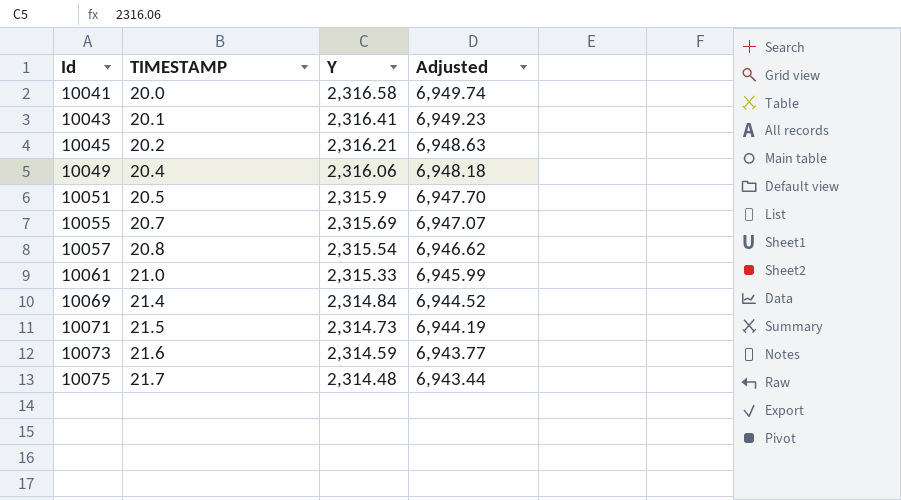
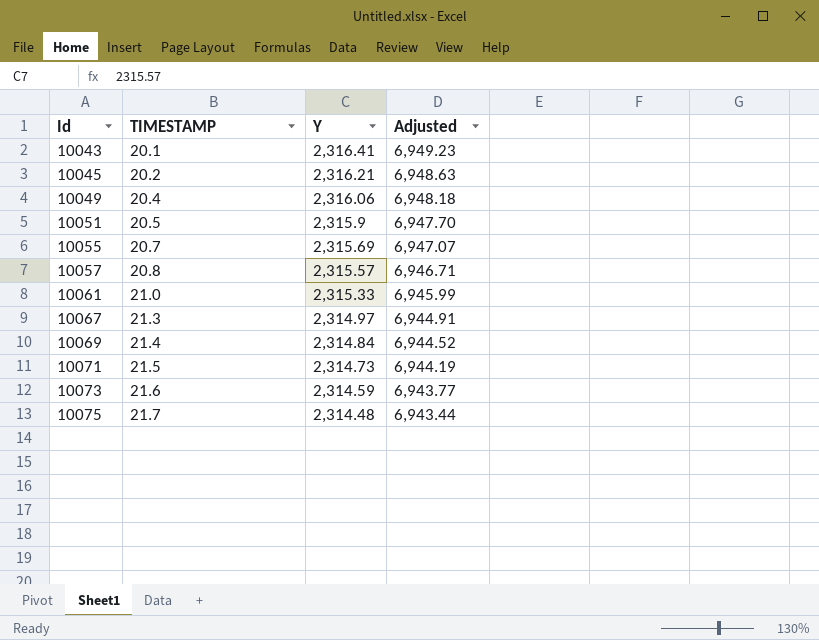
row 10041: 20.0 | 2,316.58 | 6,949.74 -> none
10057 | Y: 2,315.54 -> 2,315.57
10057 | Adjusted: 6,946.62 -> 6,946.71
row 10067: none -> 21.3 | 2,314.97 | 6,944.91

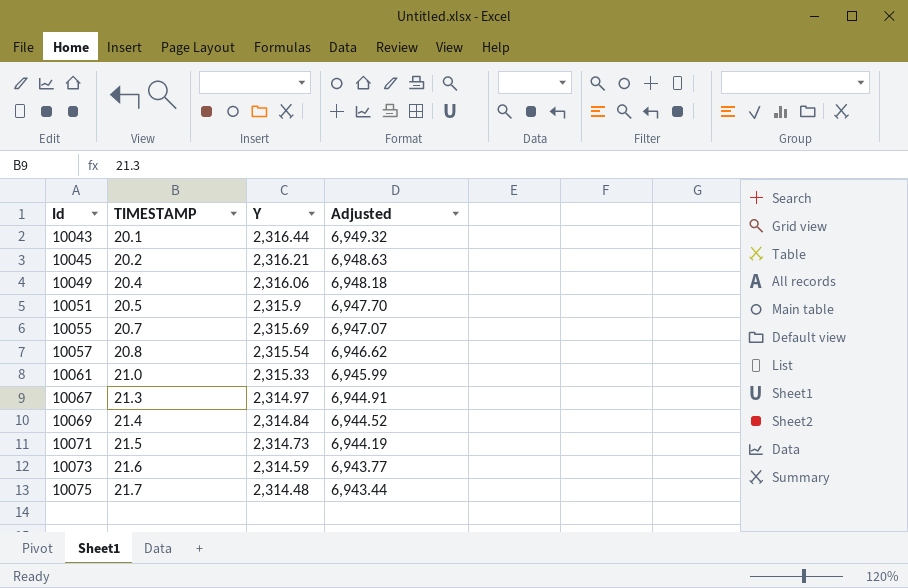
10043 | Y: 2,316.41 -> 2,316.44
10043 | Adjusted: 6,949.23 -> 6,949.32
10057 | Y: 2,315.57 -> 2,315.54
10057 | Adjusted: 6,946.71 -> 6,946.62

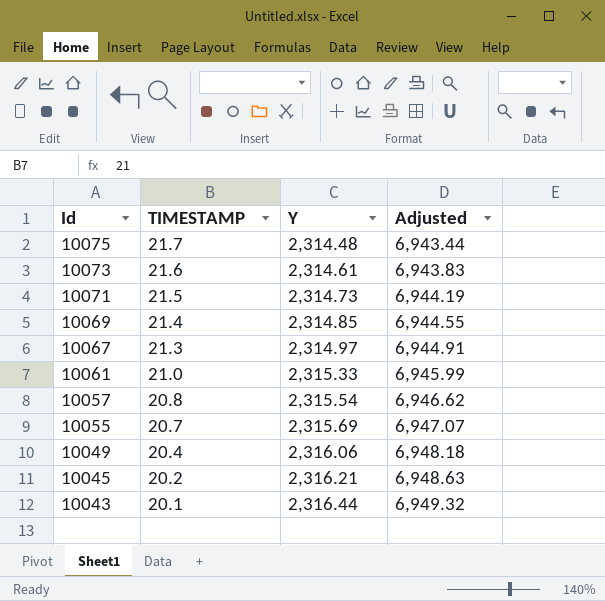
row order: Id ascending -> Id descending
row 10051: 20.5 | 2,315.9 | 6,947.70 -> none
10073 | Y: 2,314.59 -> 2,314.61
10073 | Adjusted: 6,943.77 -> 6,943.83
10069 | Y: 2,314.84 -> 2,314.85
10069 | Adjusted: 6,944.52 -> 6,944.55

